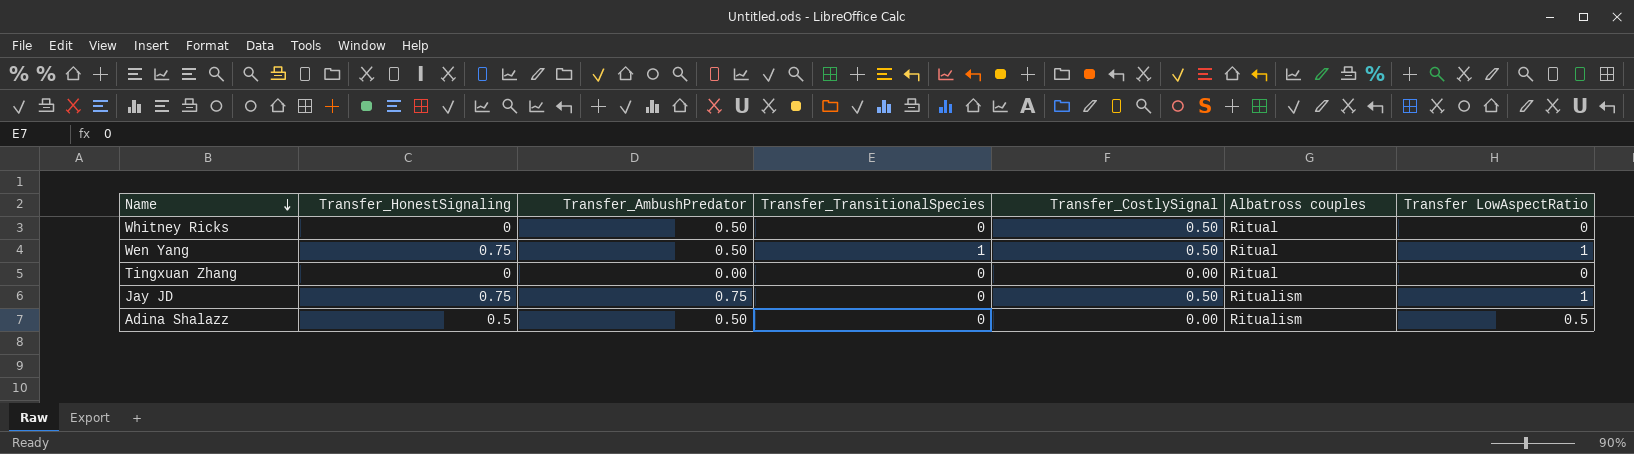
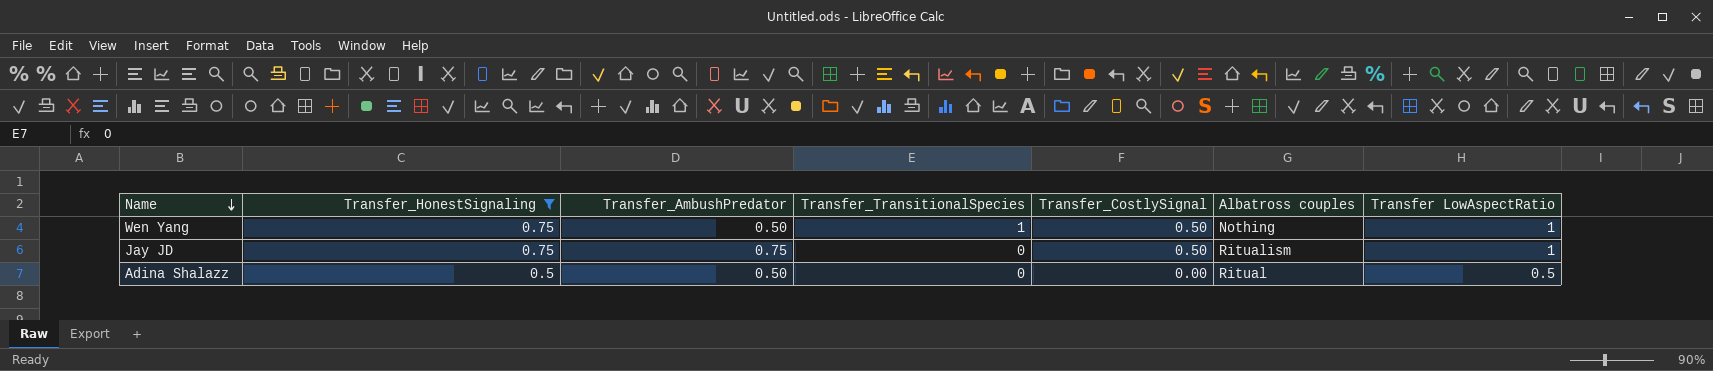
filter: none -> Transfer_HonestSignaling != 0
Wen Yang | Albatross couples: Ritual -> Nothing
Adina Shalazz | Albatross couples: Ritualism -> Ritual

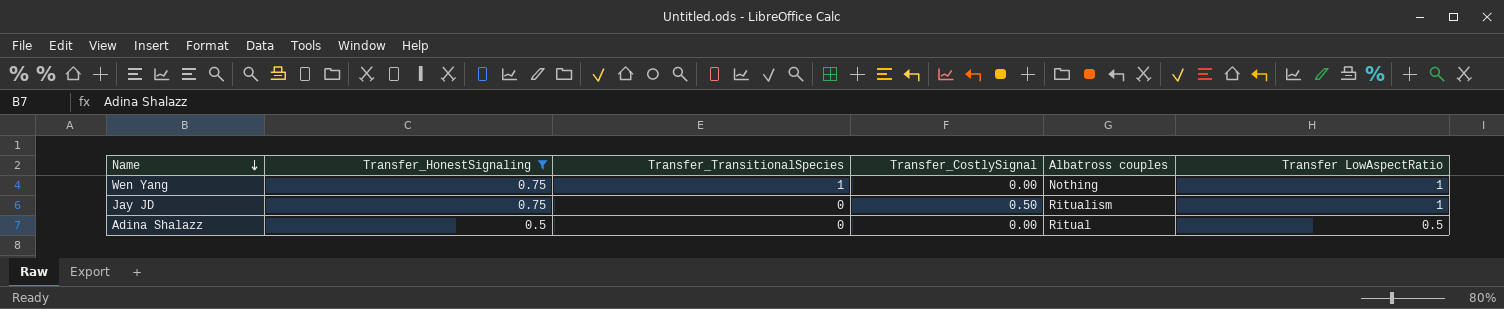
column Transfer_AmbushPredator | position: 3 -> none
Wen Yang | Transfer_CostlySignal: 0.50 -> 0.00

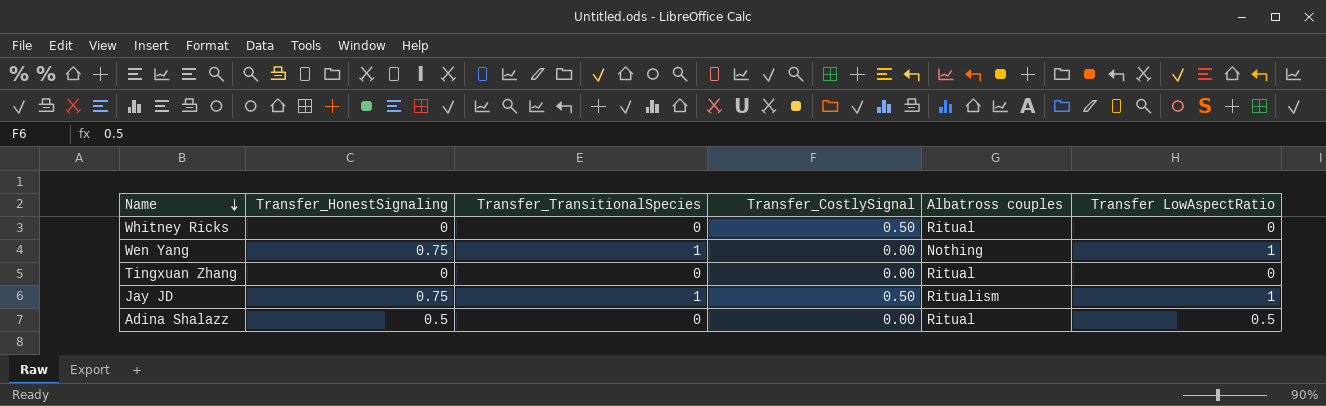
filter: Transfer_HonestSignaling != 0 -> none
Jay JD | Transfer_TransitionalSpecies: 0 -> 1

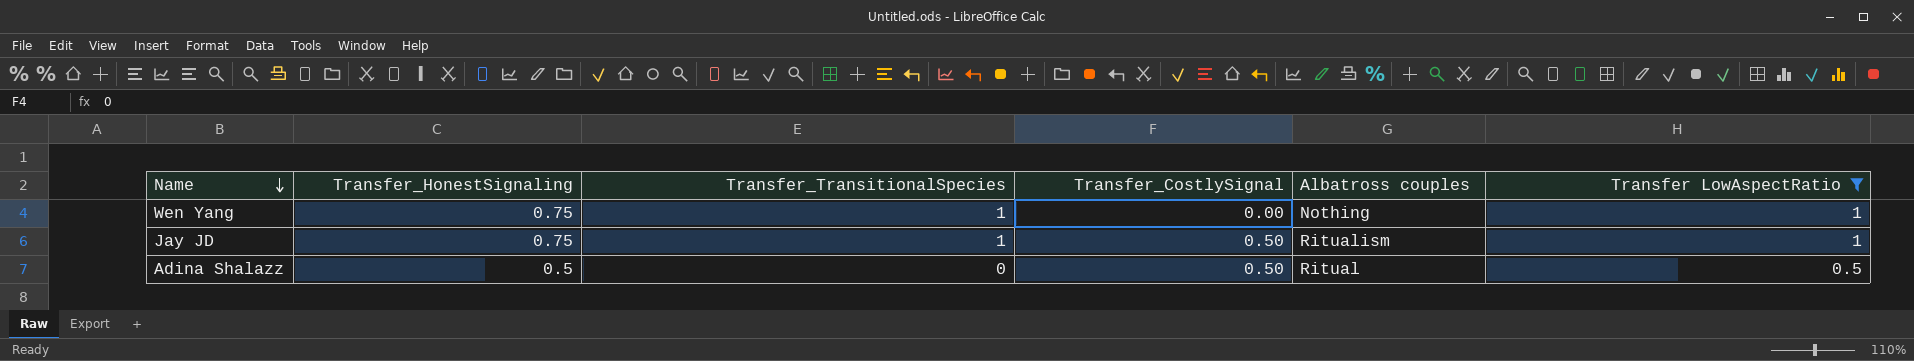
filter: none -> Transfer LowAspectRatio != 0
Adina Shalazz | Transfer_CostlySignal: 0.00 -> 0.50

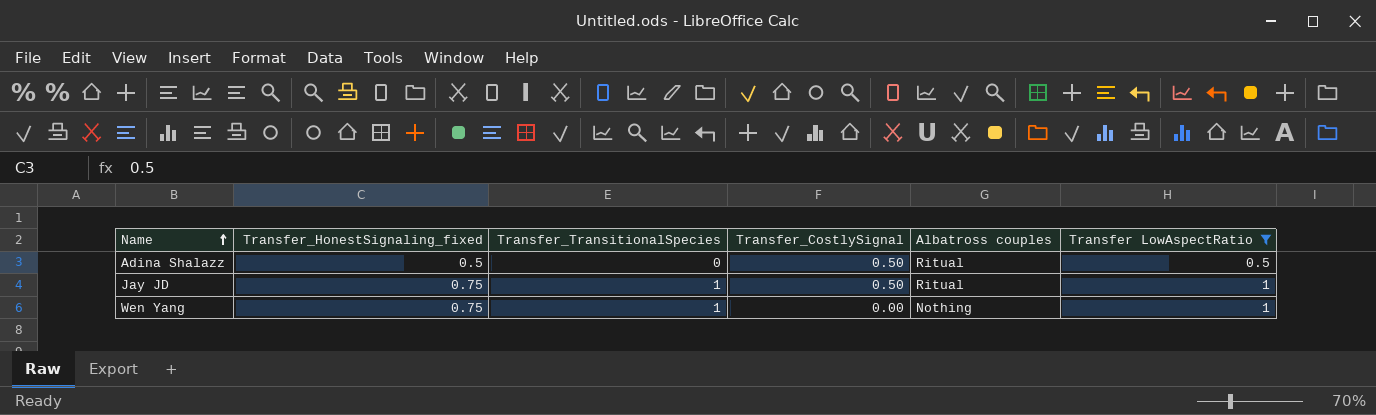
row order: Name descending -> Name ascending
column name: Transfer_HonestSignaling -> Transfer_HonestSignaling_fixed
Jay JD | Albatross couples: Ritualism -> Ritual

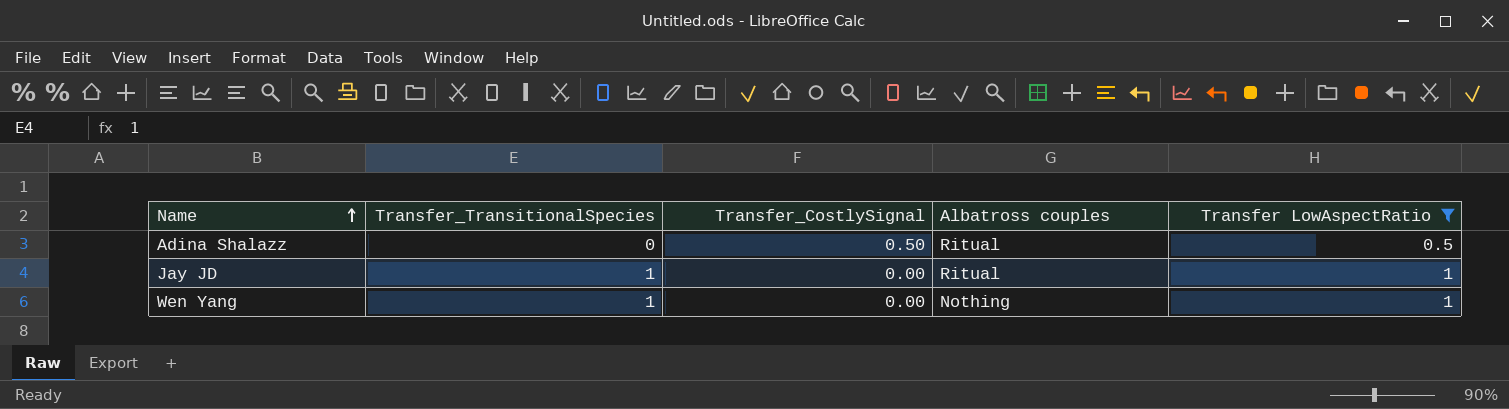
column Transfer_HonestSignaling_fixed | position: 2 -> none
Jay JD | Transfer_CostlySignal: 0.50 -> 0.00

